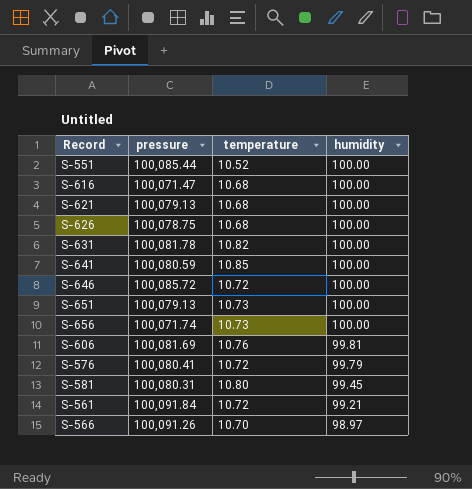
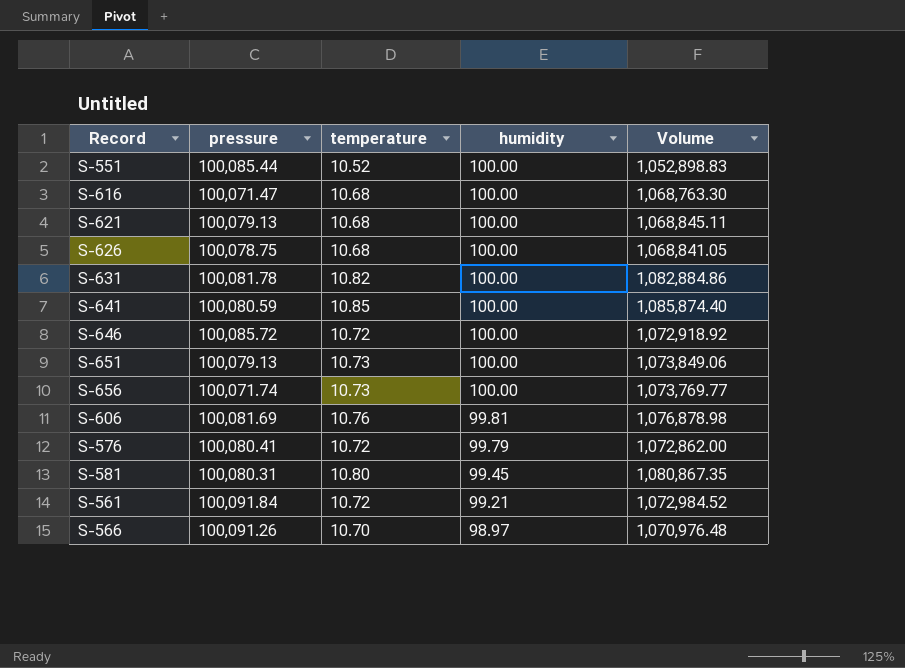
column Volume | formula: none -> [pressure] * [temperature]

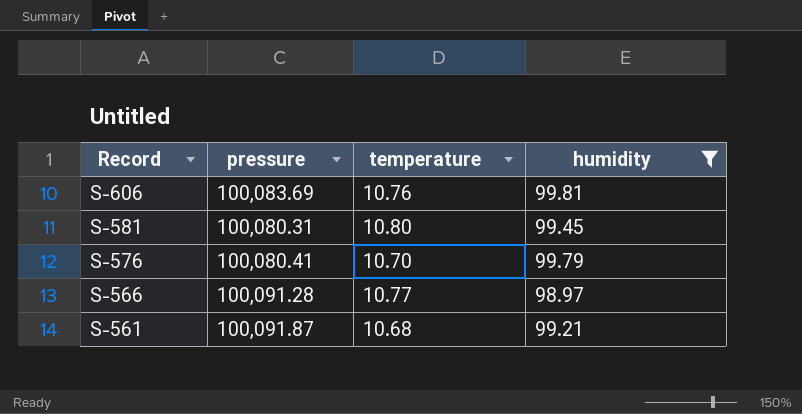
filter: none -> humidity != 100.00
row order: humidity descending -> Record descending
column Volume | formula: [pressure] * [temperature] -> none
S-606 | pressure: 100,081.69 -> 100,083.69
S-576 | temperature: 10.72 -> 10.70
S-566 | pressure: 100,091.26 -> 100,091.28
S-566 | temperature: 10.70 -> 10.77
S-561 | pressure: 100,091.84 -> 100,091.87
S-561 | temperature: 10.72 -> 10.68

